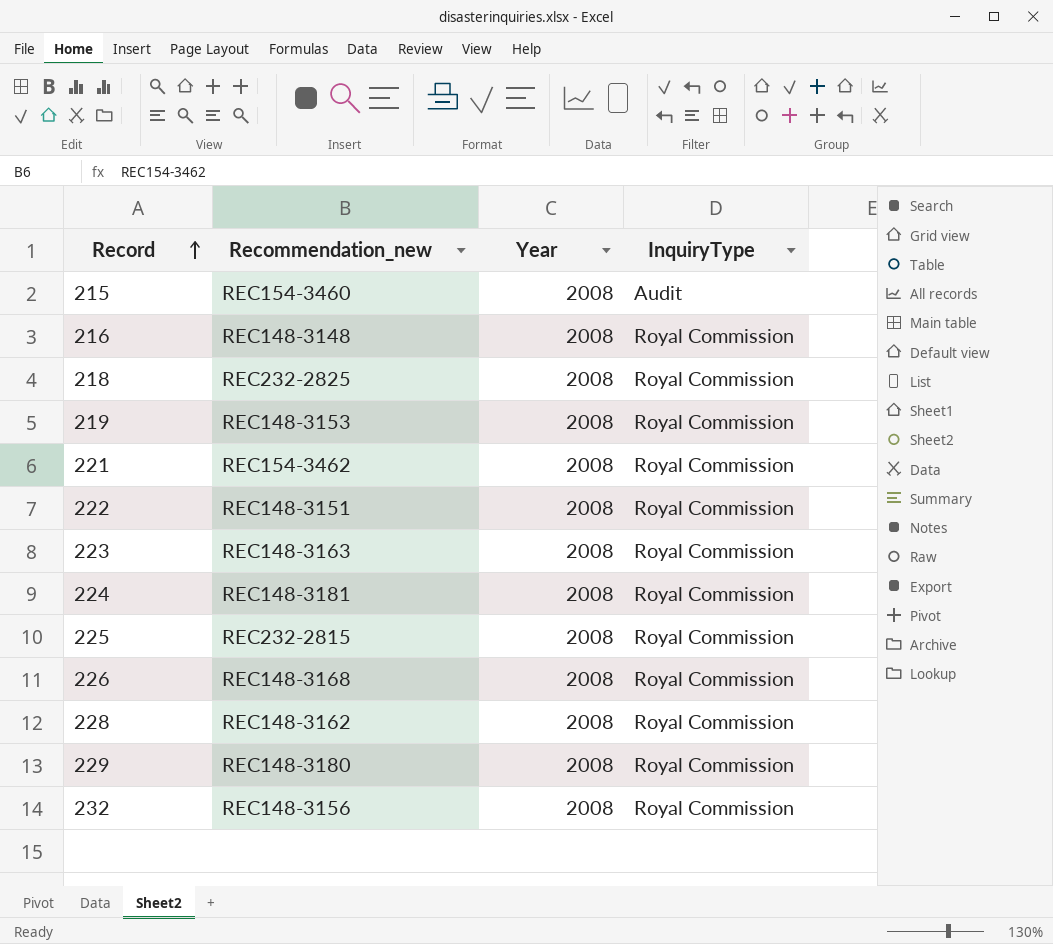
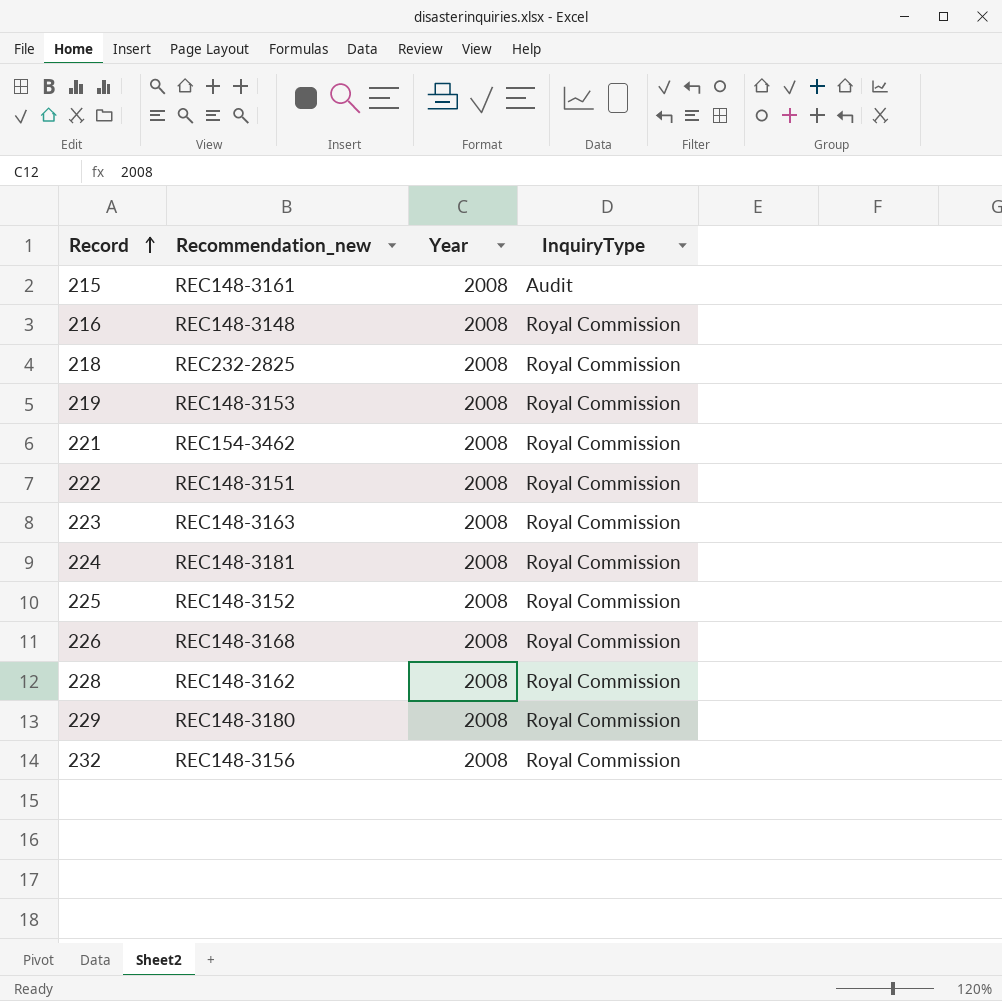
215 | Recommendation_new: REC154-3460 -> REC148-3161
225 | Recommendation_new: REC232-2815 -> REC148-3152

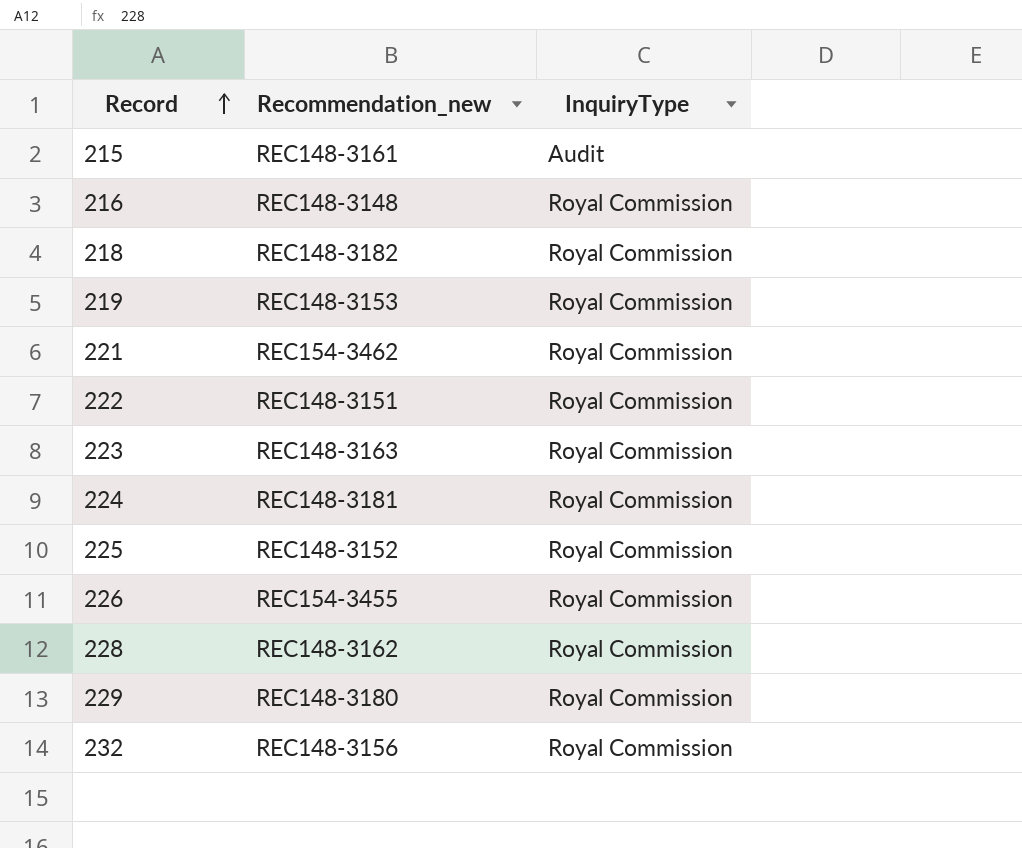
column Year | position: 3 -> none
218 | Recommendation_new: REC232-2825 -> REC148-3182
226 | Recommendation_new: REC148-3168 -> REC154-3455

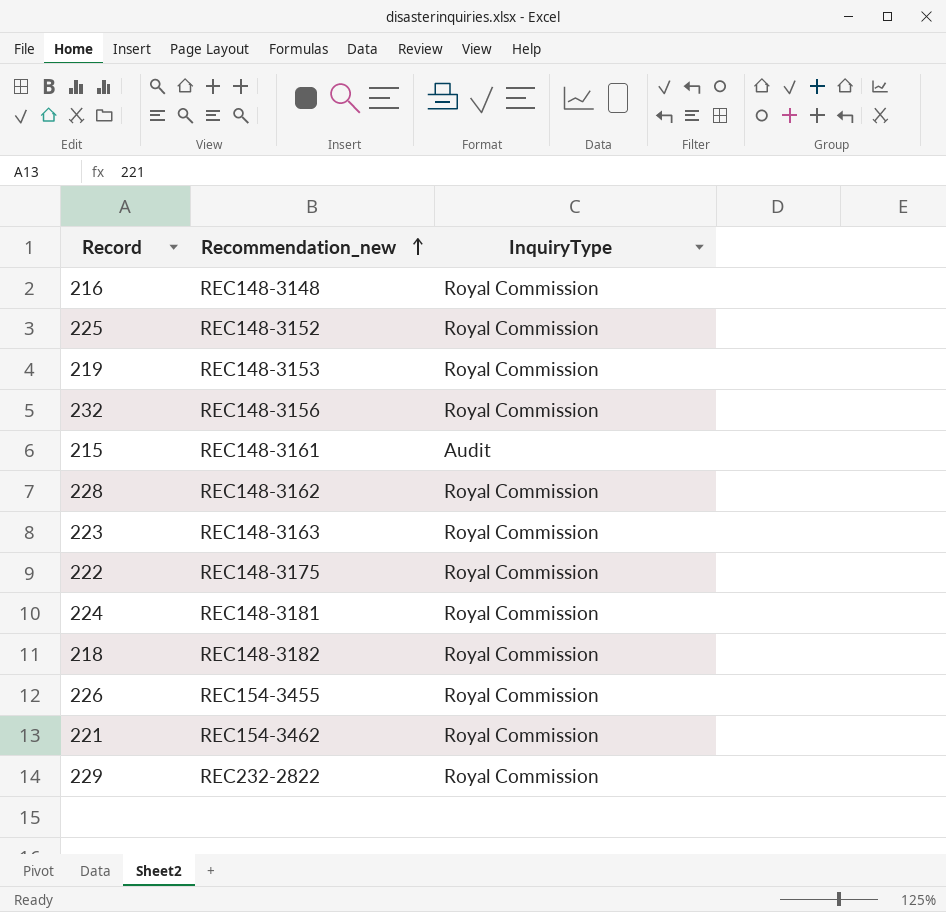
row order: Record ascending -> Recommendation_new ascending
222 | Recommendation_new: REC148-3151 -> REC148-3175
229 | Recommendation_new: REC148-3180 -> REC232-2822

